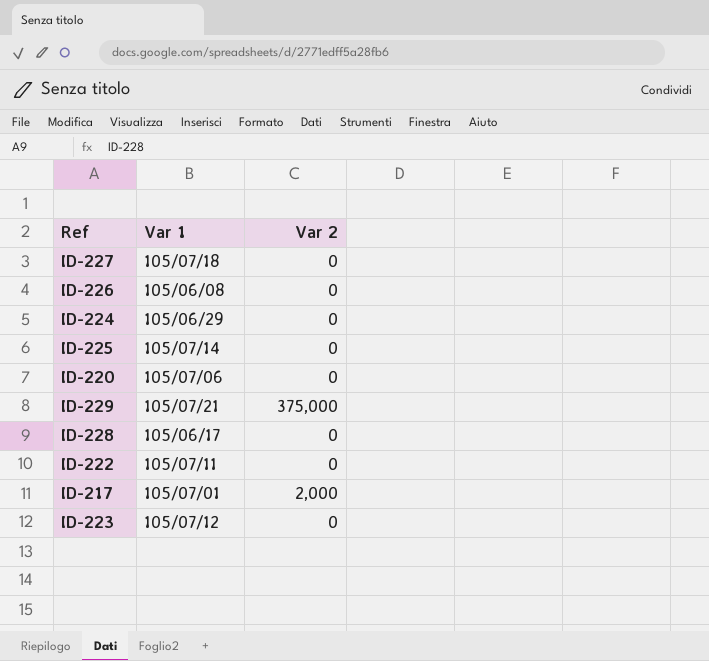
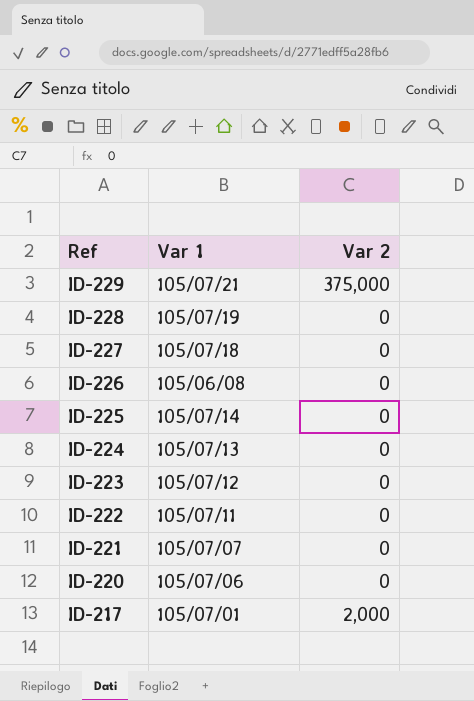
row order: none -> Ref descending
ID-228 | Var 1: 105/06/17 -> 105/07/19
ID-224 | Var 1: 105/06/29 -> 105/07/13
row ID-221: none -> 105/07/07 | 0

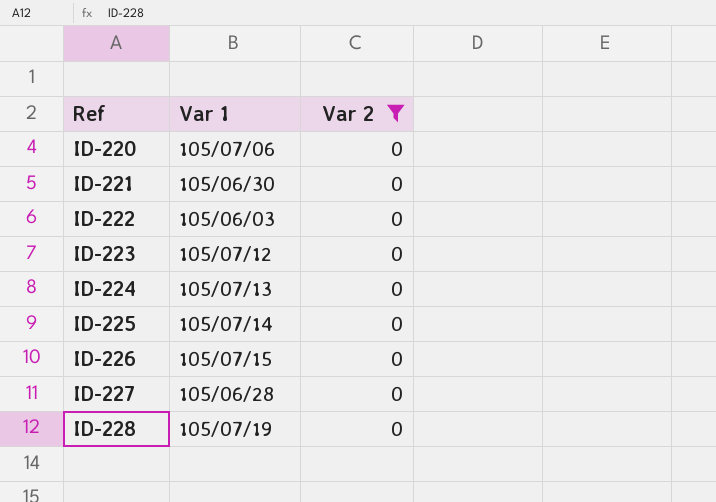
filter: none -> Var 2 = 0
row order: Ref descending -> Ref ascending
ID-221 | Var 1: 105/07/07 -> 105/06/30
ID-222 | Var 1: 105/07/11 -> 105/06/03
ID-226 | Var 1: 105/06/08 -> 105/07/15
ID-227 | Var 1: 105/07/18 -> 105/06/28

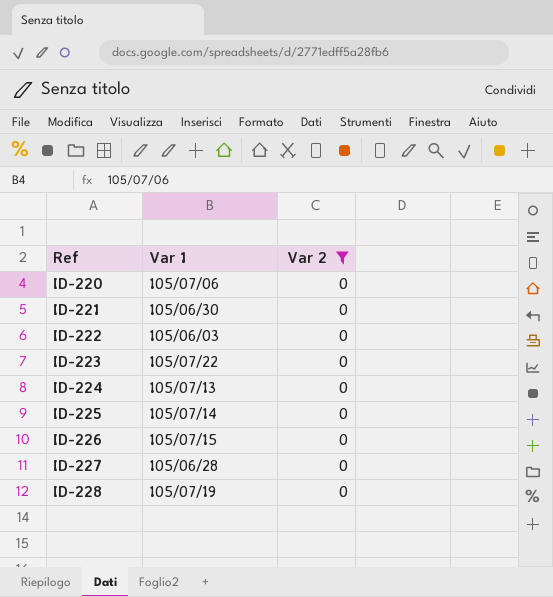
ID-223 | Var 1: 105/07/12 -> 105/07/22

